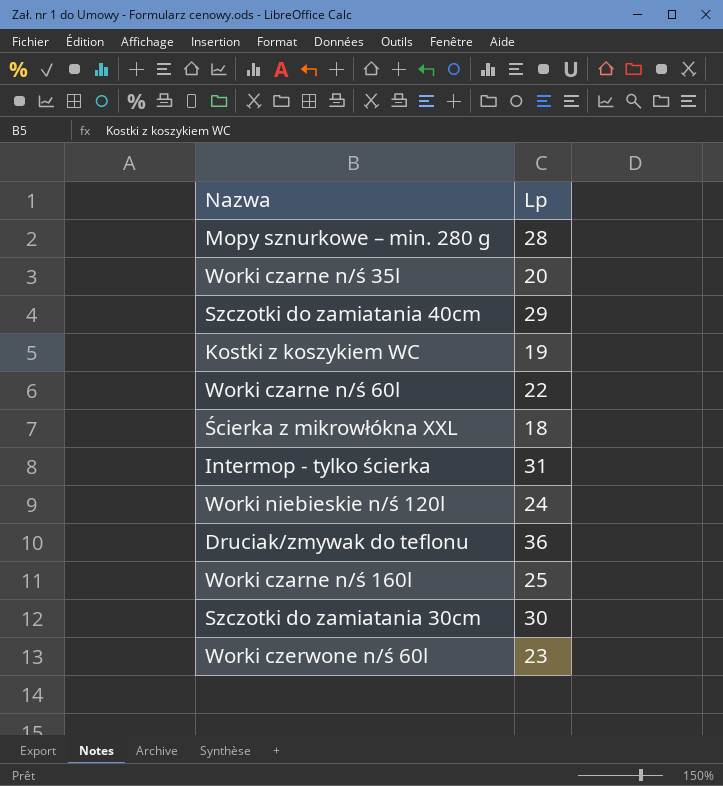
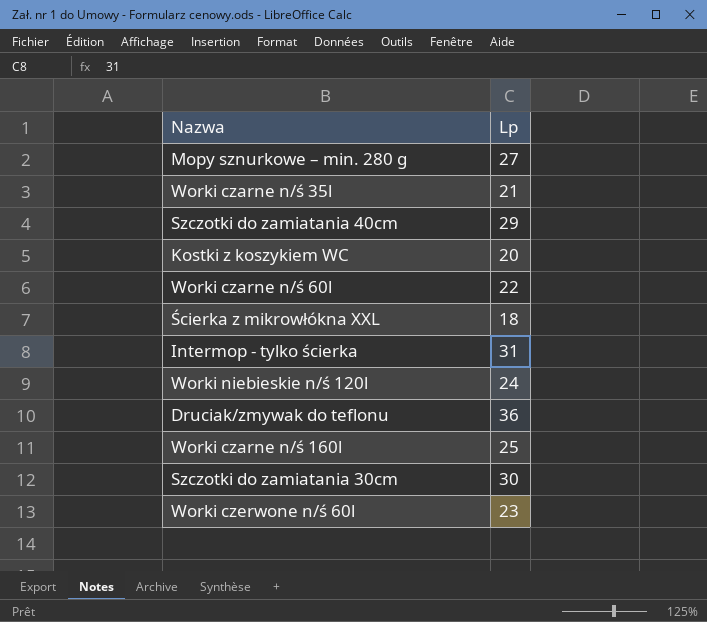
Mopy sznurkowe – min. 280 g | Lp: 28 -> 27
Worki czarne n/ś 35l | Lp: 20 -> 21
Kostki z koszykiem WC | Lp: 19 -> 20

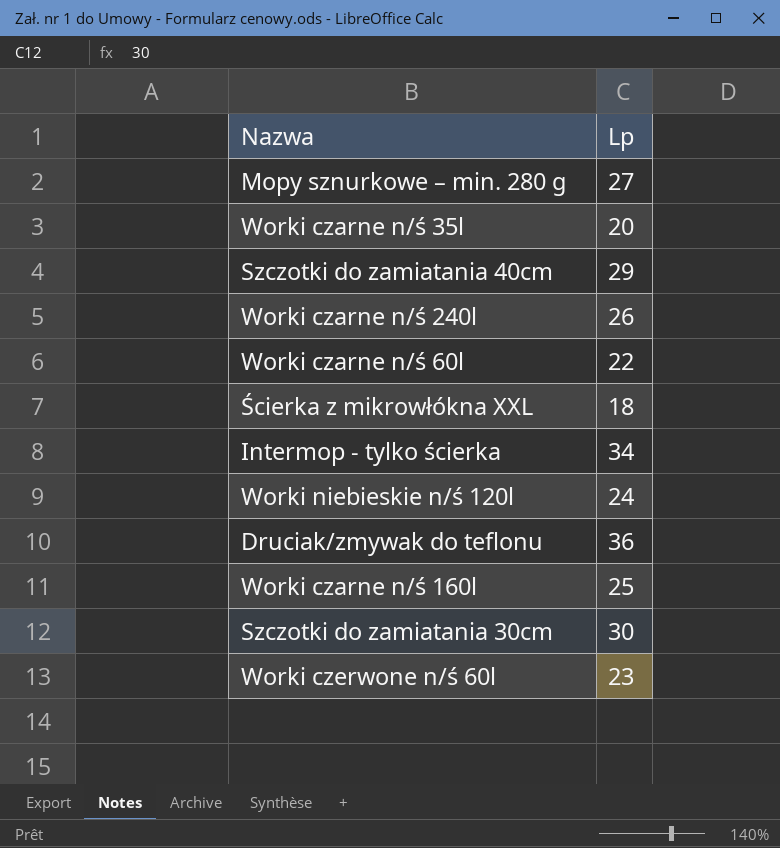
row Kostki z koszykiem WC: 20 -> none
Worki czarne n/ś 35l | Lp: 21 -> 20
row Worki czarne n/ś 240l: none -> 26
Intermop - tylko ścierka | Lp: 31 -> 34

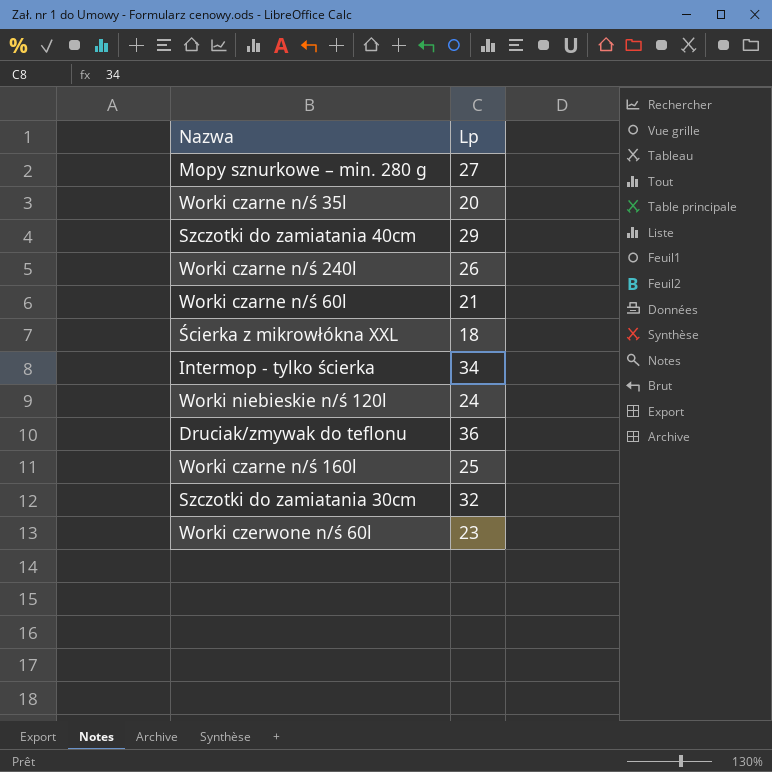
Worki czarne n/ś 60l | Lp: 22 -> 21
Szczotki do zamiatania 30cm | Lp: 30 -> 32

